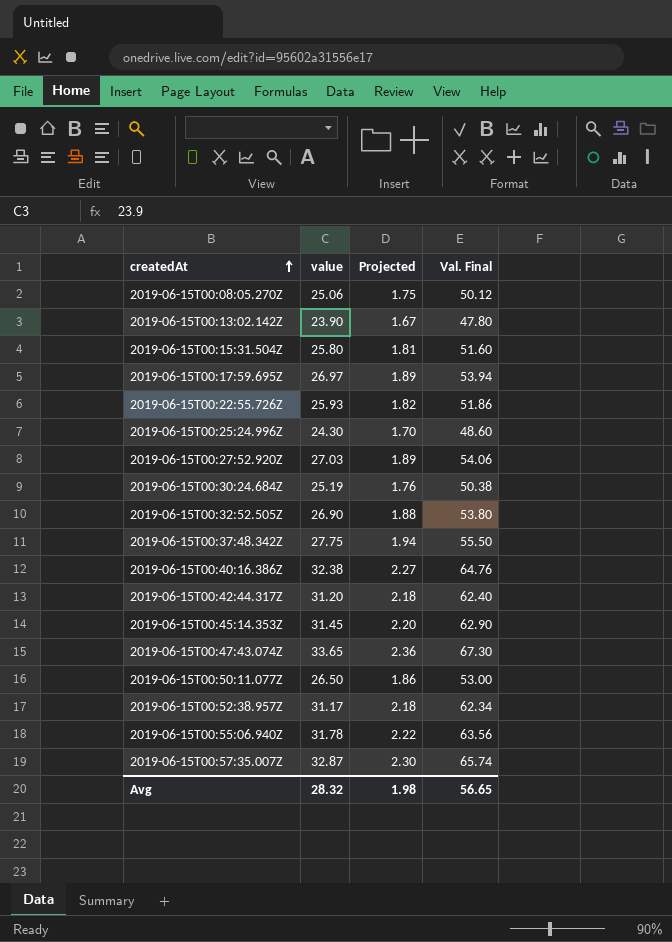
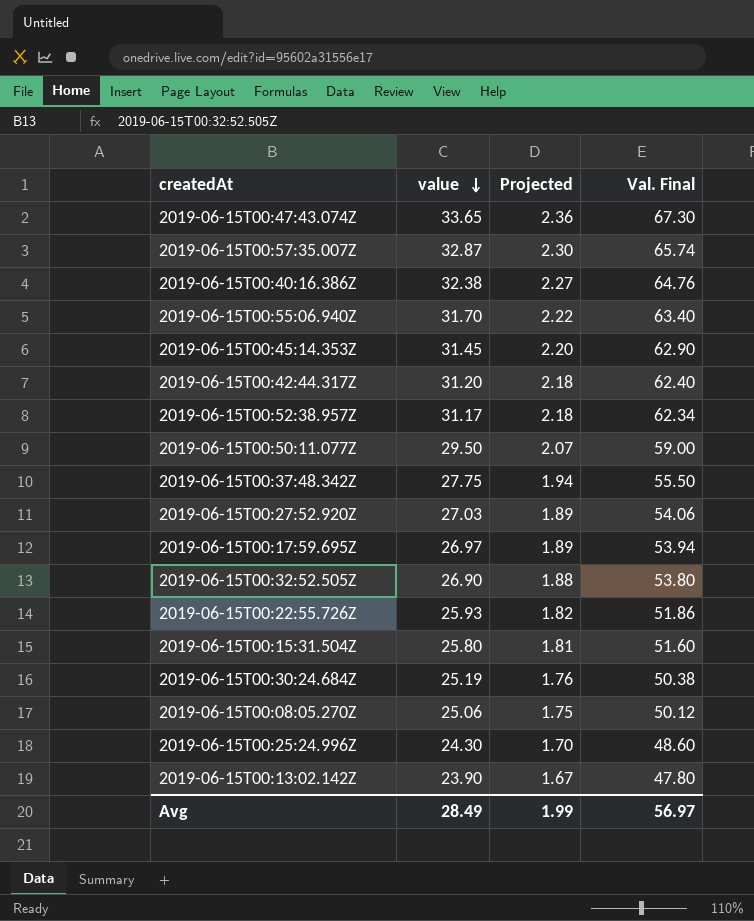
row order: createdAt ascending -> value descending
2019-06-15T00:55:06.940Z | value: 31.78 -> 31.70
2019-06-15T00:55:06.940Z | Val. Final: 63.56 -> 63.40
2019-06-15T00:50:11.077Z | value: 26.50 -> 29.50
2019-06-15T00:50:11.077Z | Projected: 1.86 -> 2.07
2019-06-15T00:50:11.077Z | Val. Final: 53.00 -> 59.00
Avg | value: 28.32 -> 28.49
Avg | Projected: 1.98 -> 1.99
Avg | Val. Final: 56.65 -> 56.97

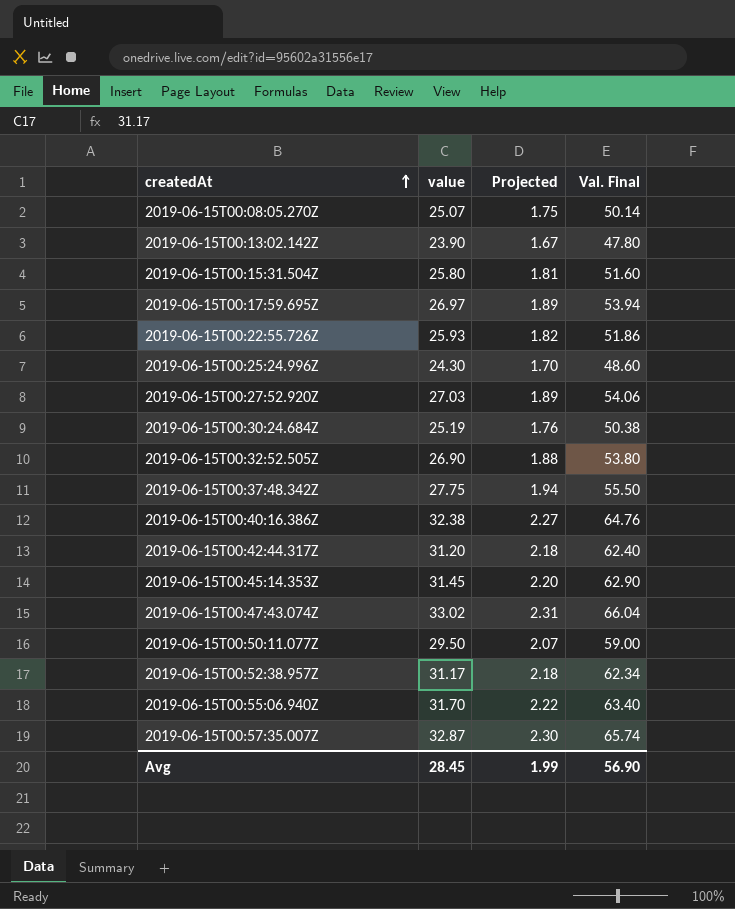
row order: value descending -> createdAt ascending
2019-06-15T00:08:05.270Z | value: 25.06 -> 25.07
2019-06-15T00:08:05.270Z | Val. Final: 50.12 -> 50.14
2019-06-15T00:47:43.074Z | value: 33.65 -> 33.02
2019-06-15T00:47:43.074Z | Projected: 2.36 -> 2.31
2019-06-15T00:47:43.074Z | Val. Final: 67.30 -> 66.04
Avg | value: 28.49 -> 28.45
Avg | Val. Final: 56.97 -> 56.90

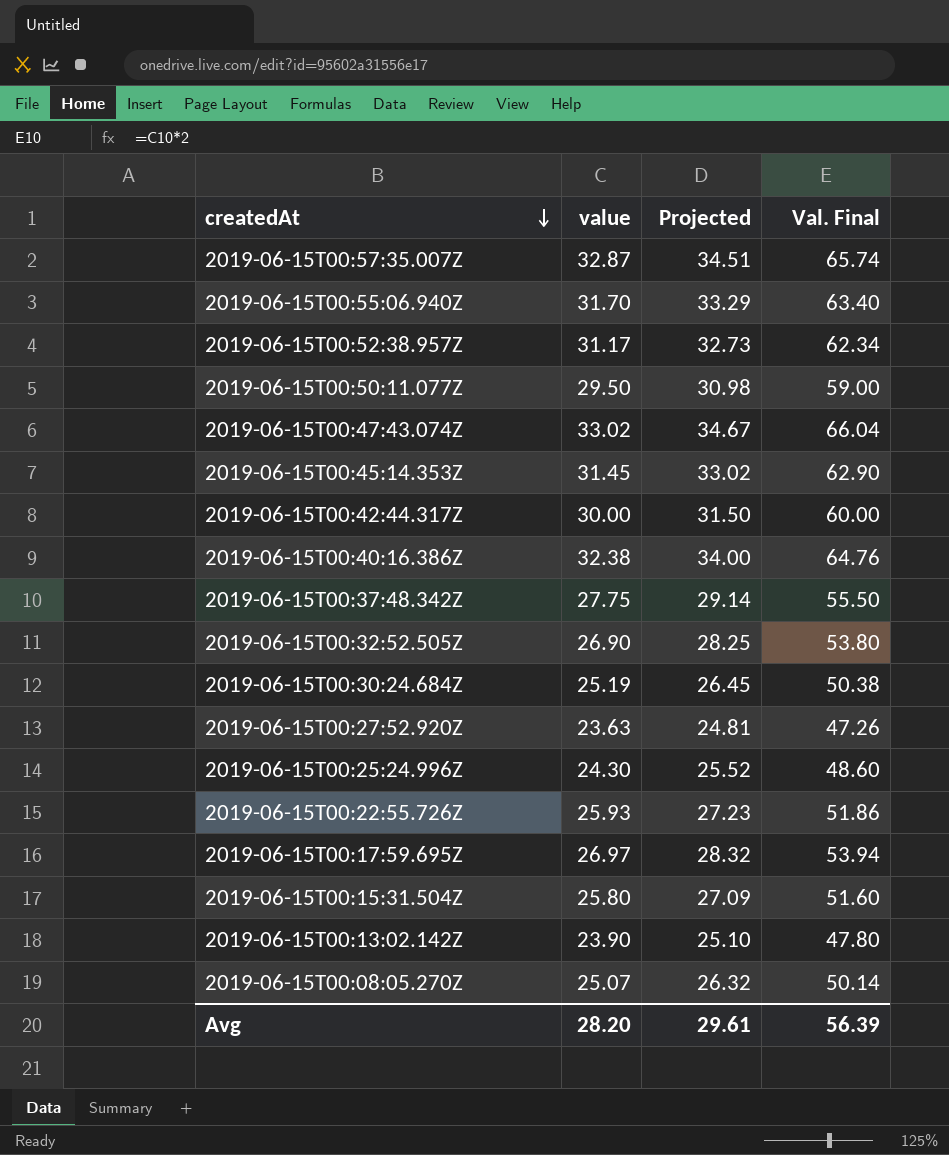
row order: createdAt ascending -> createdAt descending
column Projected | formula: [value] * 0.07 -> [value] * 1.05
2019-06-15T00:42:44.317Z | value: 31.20 -> 30.00
2019-06-15T00:42:44.317Z | Val. Final: 62.40 -> 60.00
2019-06-15T00:27:52.920Z | value: 27.03 -> 23.63
2019-06-15T00:27:52.920Z | Val. Final: 54.06 -> 47.26
Avg | value: 28.45 -> 28.20
Avg | Projected: 1.99 -> 29.61
Avg | Val. Final: 56.90 -> 56.39

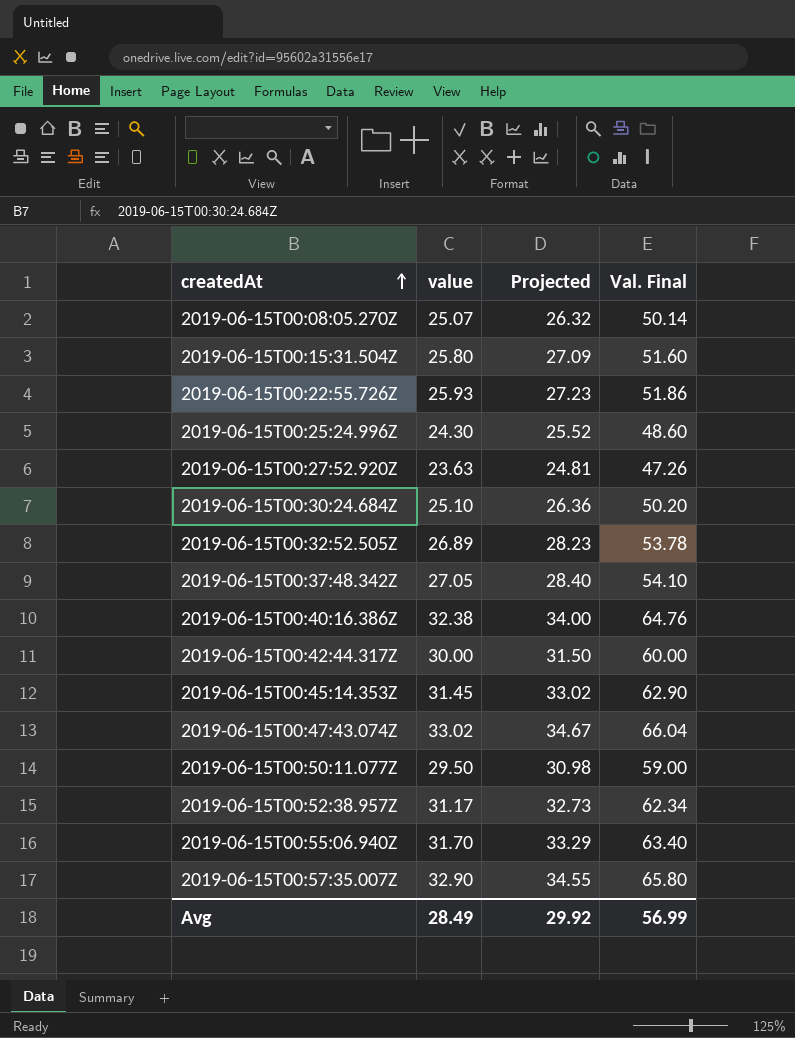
row order: createdAt descending -> createdAt ascending
row 2019-06-15T00:17:59.695Z: 26.97 | 28.32 | 53.94 -> none
row 2019-06-15T00:13:02.142Z: 23.90 | 25.10 | 47.80 -> none
2019-06-15T00:30:24.684Z | value: 25.19 -> 25.10
2019-06-15T00:30:24.684Z | Projected: 26.45 -> 26.36
2019-06-15T00:30:24.684Z | Val. Final: 50.38 -> 50.20
2019-06-15T00:32:52.505Z | value: 26.90 -> 26.89
2019-06-15T00:32:52.505Z | Projected: 28.25 -> 28.23
2019-06-15T00:32:52.505Z | Val. Final: 53.80 -> 53.78
2019-06-15T00:37:48.342Z | value: 27.75 -> 27.05
2019-06-15T00:37:48.342Z | Projected: 29.14 -> 28.40
2019-06-15T00:37:48.342Z | Val. Final: 55.50 -> 54.10
2019-06-15T00:57:35.007Z | value: 32.87 -> 32.90
2019-06-15T00:57:35.007Z | Projected: 34.51 -> 34.55
2019-06-15T00:57:35.007Z | Val. Final: 65.74 -> 65.80
Avg | value: 28.20 -> 28.49
Avg | Projected: 29.61 -> 29.92
Avg | Val. Final: 56.39 -> 56.99

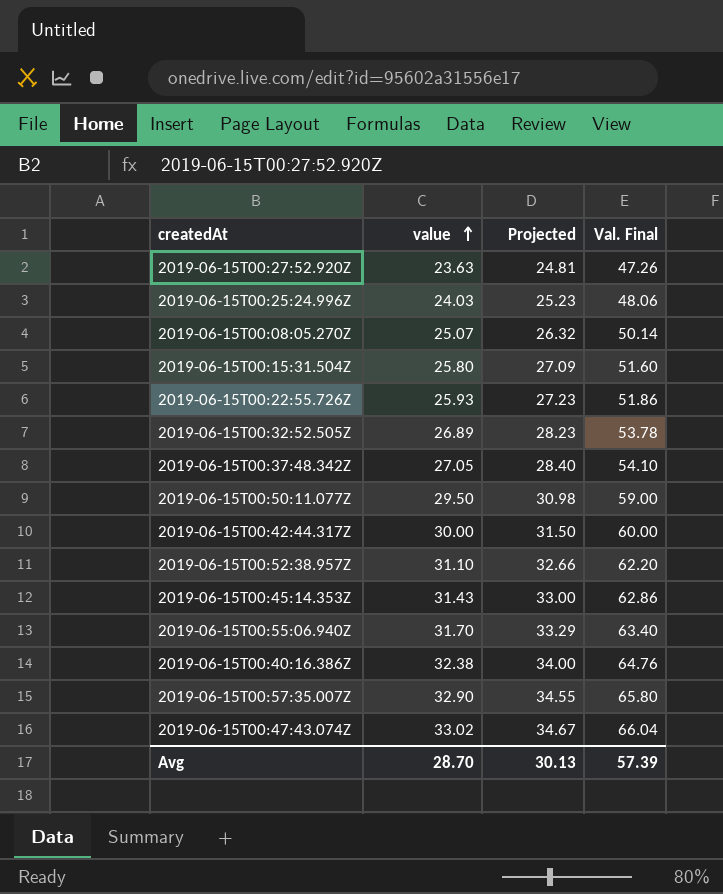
row order: createdAt ascending -> value ascending
row 2019-06-15T00:30:24.684Z: 25.10 | 26.36 | 50.20 -> none
2019-06-15T00:25:24.996Z | value: 24.30 -> 24.03
2019-06-15T00:25:24.996Z | Projected: 25.52 -> 25.23
2019-06-15T00:25:24.996Z | Val. Final: 48.60 -> 48.06
2019-06-15T00:52:38.957Z | value: 31.17 -> 31.10
2019-06-15T00:52:38.957Z | Projected: 32.73 -> 32.66
2019-06-15T00:52:38.957Z | Val. Final: 62.34 -> 62.20
2019-06-15T00:45:14.353Z | value: 31.45 -> 31.43
2019-06-15T00:45:14.353Z | Projected: 33.02 -> 33.00
2019-06-15T00:45:14.353Z | Val. Final: 62.90 -> 62.86
Avg | value: 28.49 -> 28.70
Avg | Projected: 29.92 -> 30.13
Avg | Val. Final: 56.99 -> 57.39

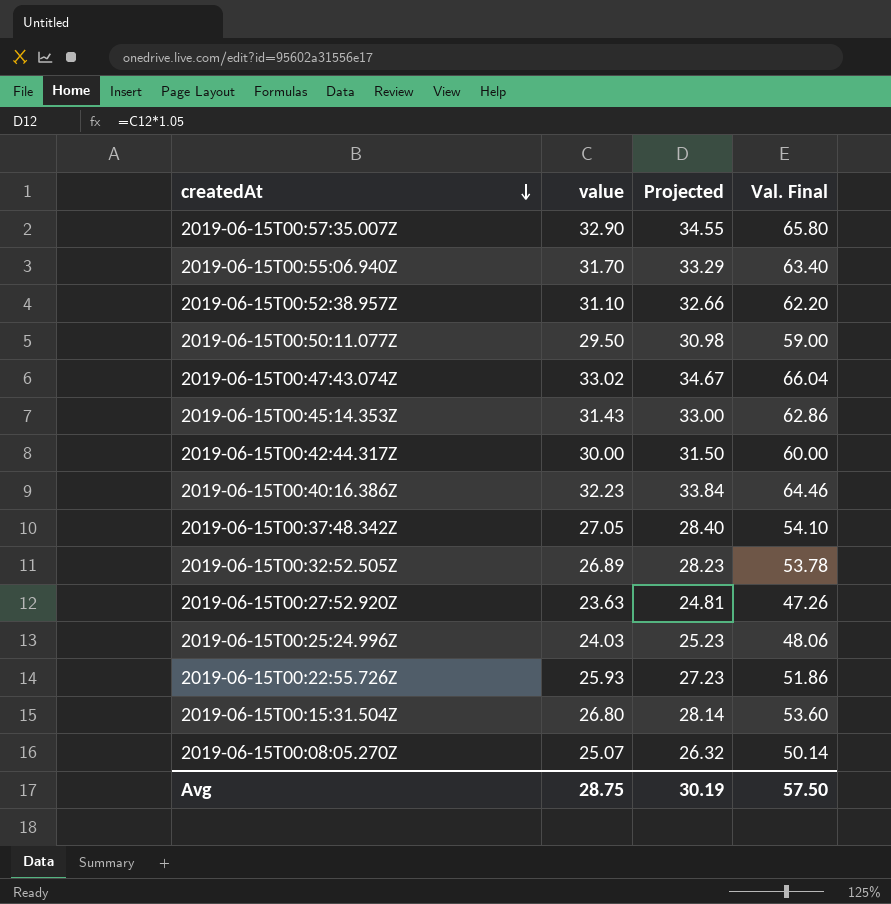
row order: value ascending -> createdAt descending
2019-06-15T00:40:16.386Z | value: 32.38 -> 32.23
2019-06-15T00:40:16.386Z | Projected: 34.00 -> 33.84
2019-06-15T00:40:16.386Z | Val. Final: 64.76 -> 64.46
2019-06-15T00:15:31.504Z | value: 25.80 -> 26.80
2019-06-15T00:15:31.504Z | Projected: 27.09 -> 28.14
2019-06-15T00:15:31.504Z | Val. Final: 51.60 -> 53.60
Avg | value: 28.70 -> 28.75
Avg | Projected: 30.13 -> 30.19
Avg | Val. Final: 57.39 -> 57.50

